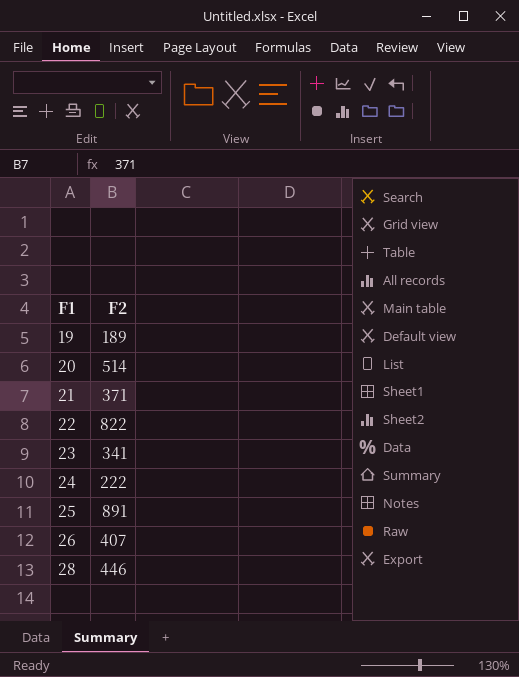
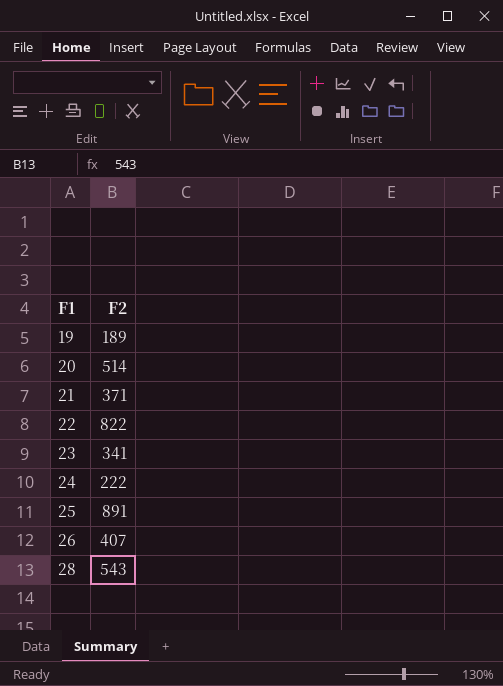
28 | F2: 446 -> 543

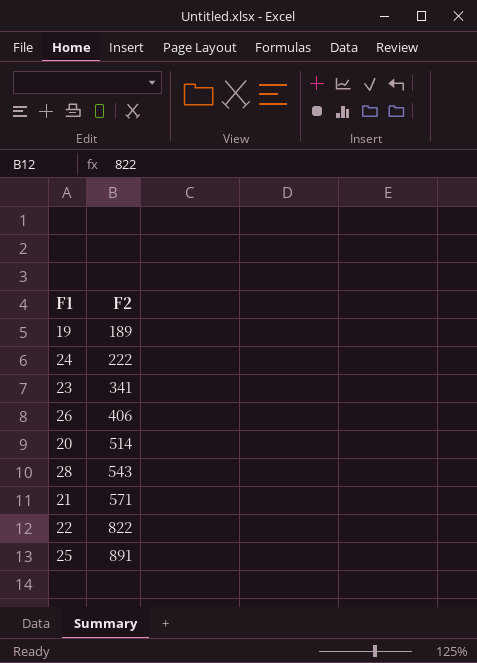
row order: F1 ascending -> F2 ascending
26 | F2: 407 -> 406
21 | F2: 371 -> 571

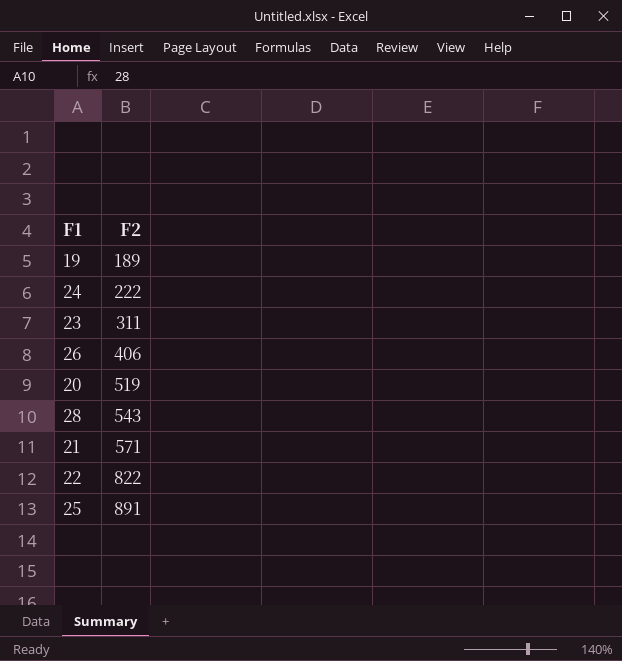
23 | F2: 341 -> 311
20 | F2: 514 -> 519

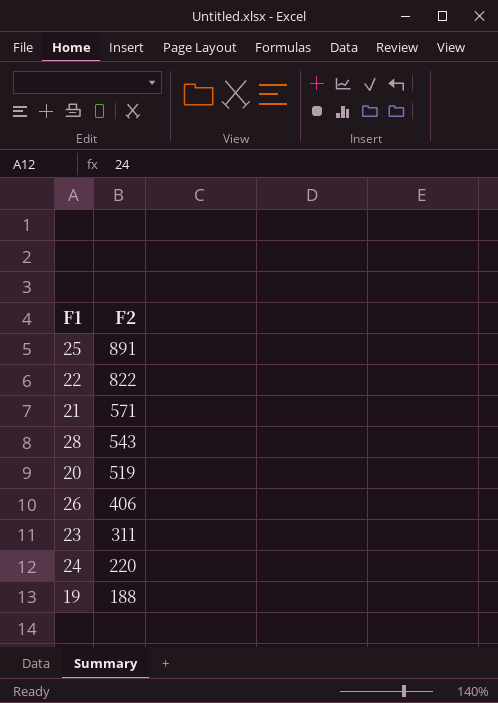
row order: F2 ascending -> F2 descending
24 | F2: 222 -> 220
19 | F2: 189 -> 188

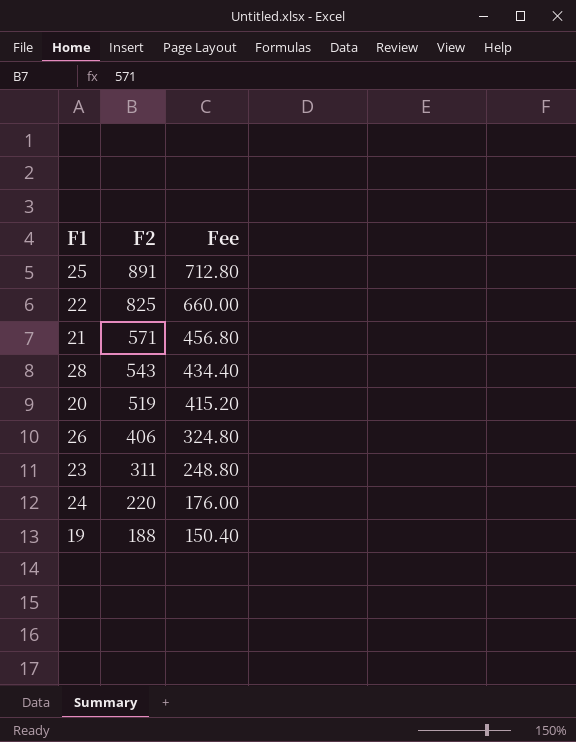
column Fee | formula: none -> [F2] * 0.8
22 | F2: 822 -> 825

